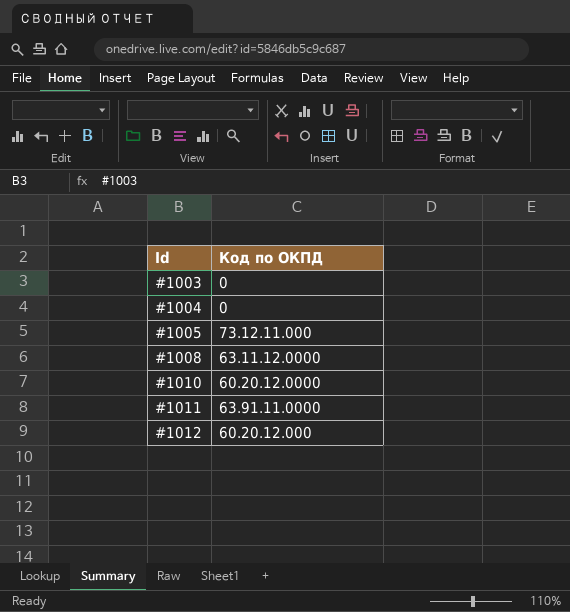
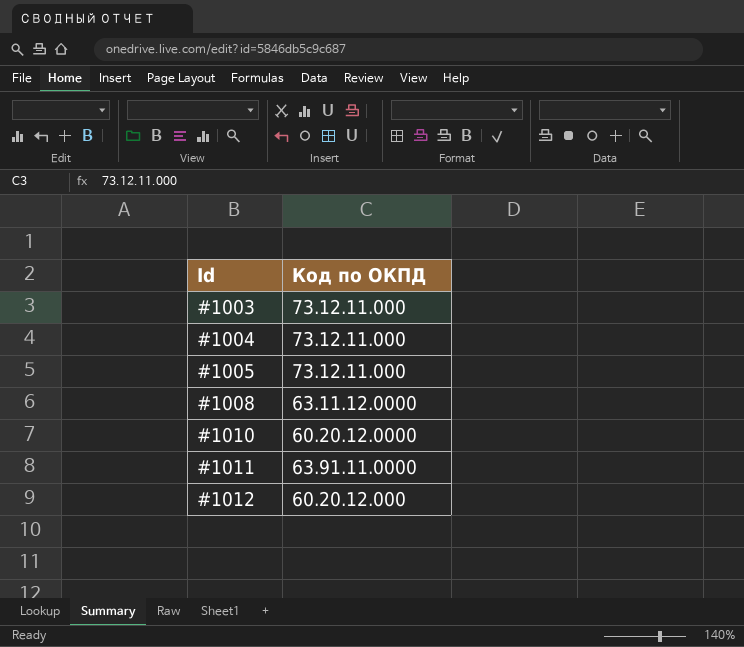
#1003 | Код по ОКПД: 0 -> 73.12.11.000
#1004 | Код по ОКПД: 0 -> 73.12.11.000

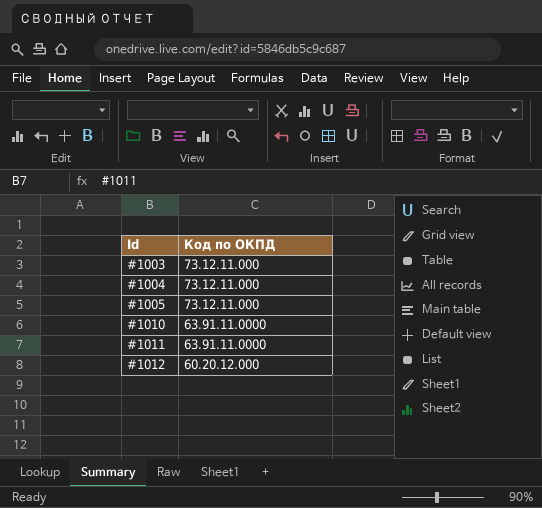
row #1008: 63.11.12.0000 -> none
#1010 | Код по ОКПД: 60.20.12.0000 -> 63.91.11.0000

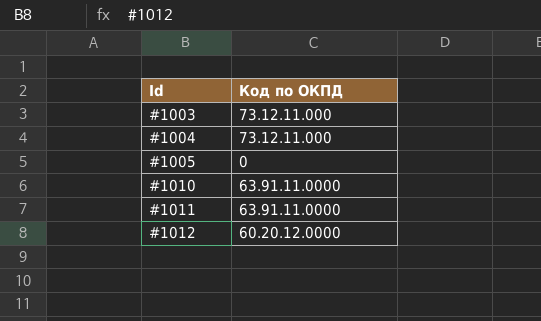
#1005 | Код по ОКПД: 73.12.11.000 -> 0
#1012 | Код по ОКПД: 60.20.12.000 -> 60.20.12.0000

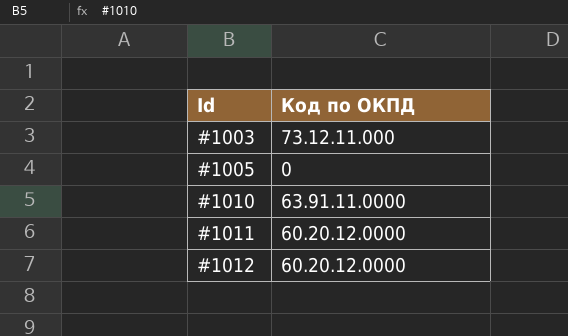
row #1004: 73.12.11.000 -> none
#1011 | Код по ОКПД: 63.91.11.0000 -> 60.20.12.0000

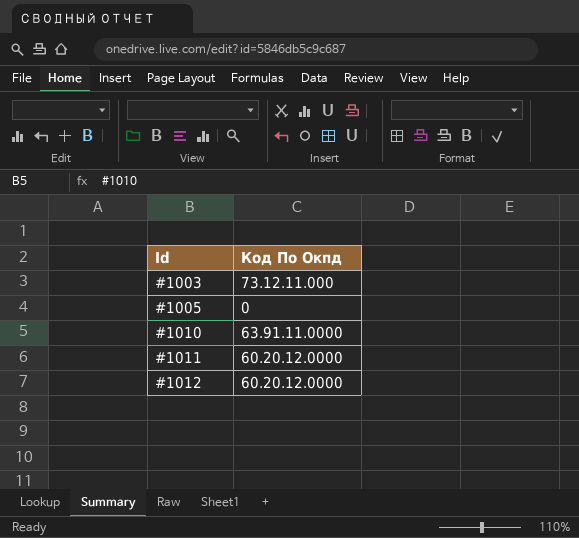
column name: Код по ОКПД -> Код По Окпд

